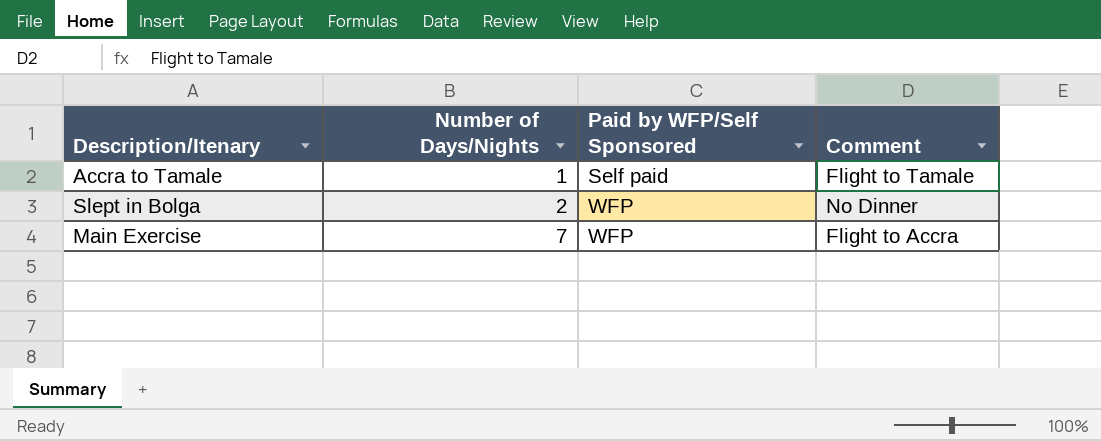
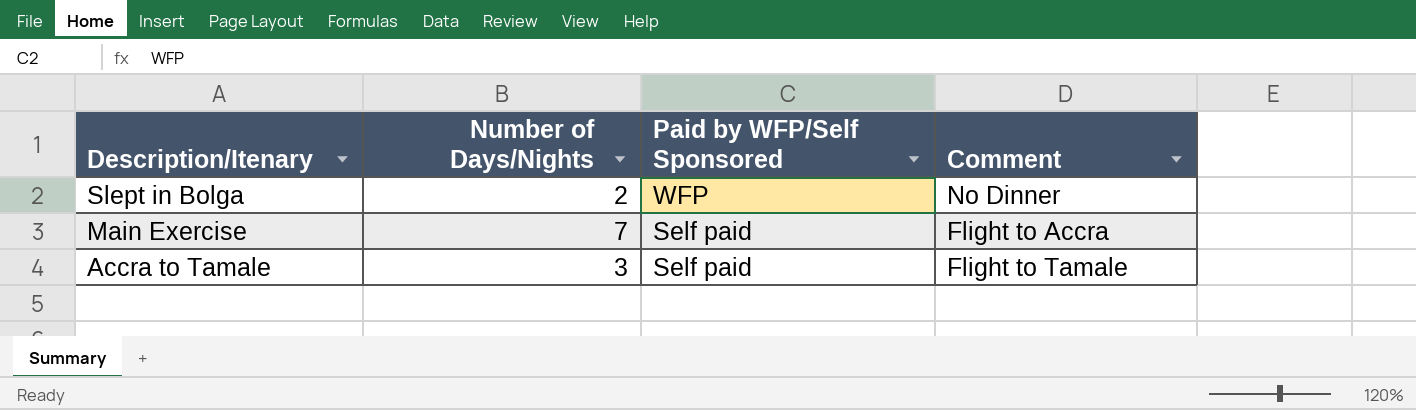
row order: Number of Days/Nights ascending -> Description/Itenary descending
Main Exercise | Paid by WFP/Self Sponsored: WFP -> Self paid
Accra to Tamale | Number of Days/Nights: 1 -> 3

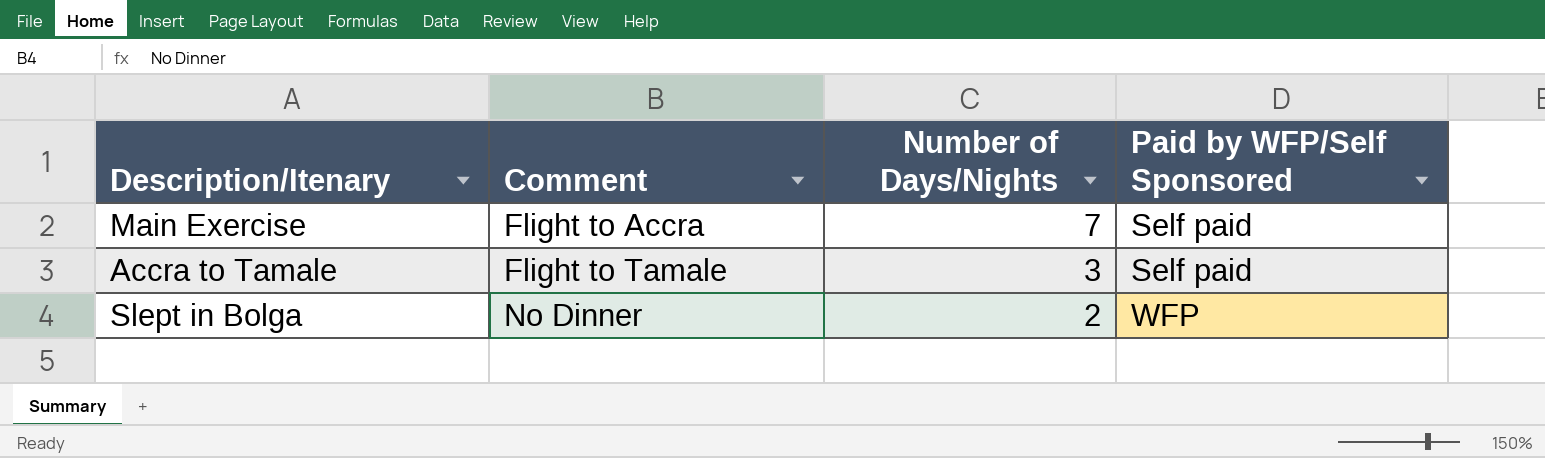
row order: Description/Itenary descending -> Comment ascending
column Comment | position: 4 -> 2

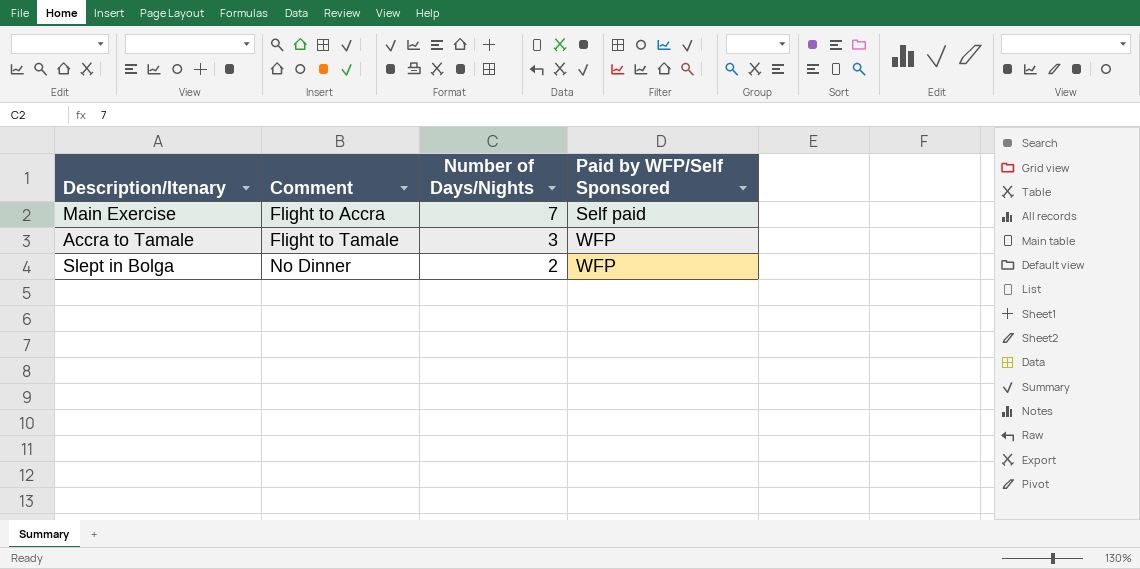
Accra to Tamale | Paid by WFP/Self Sponsored: Self paid -> WFP

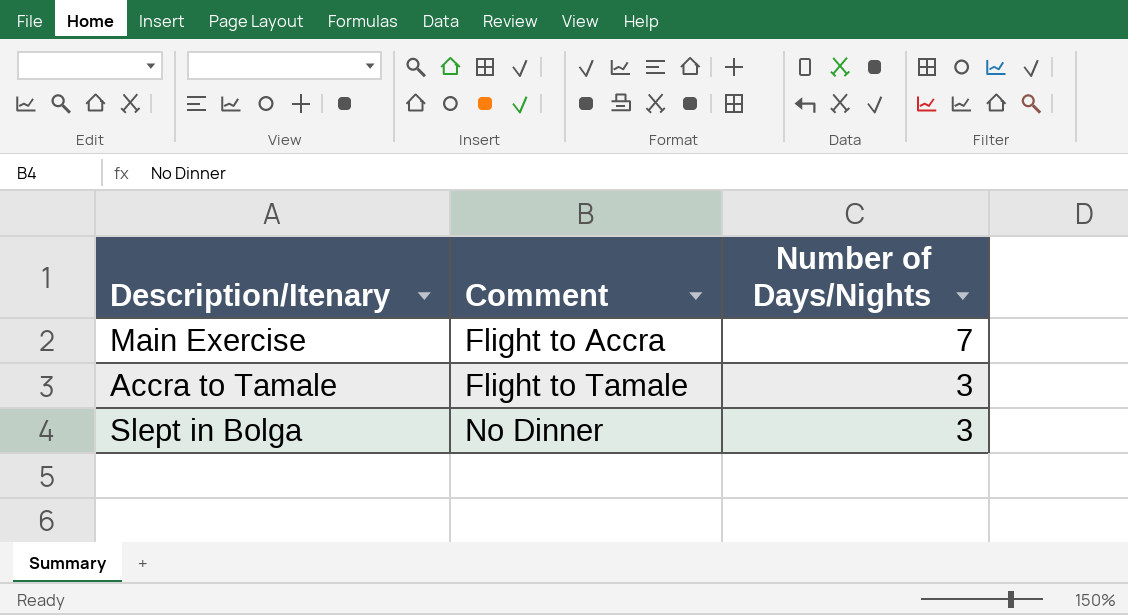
column Paid by WFP/Self Sponsored | position: 4 -> none
Slept in Bolga | Number of Days/Nights: 2 -> 3

